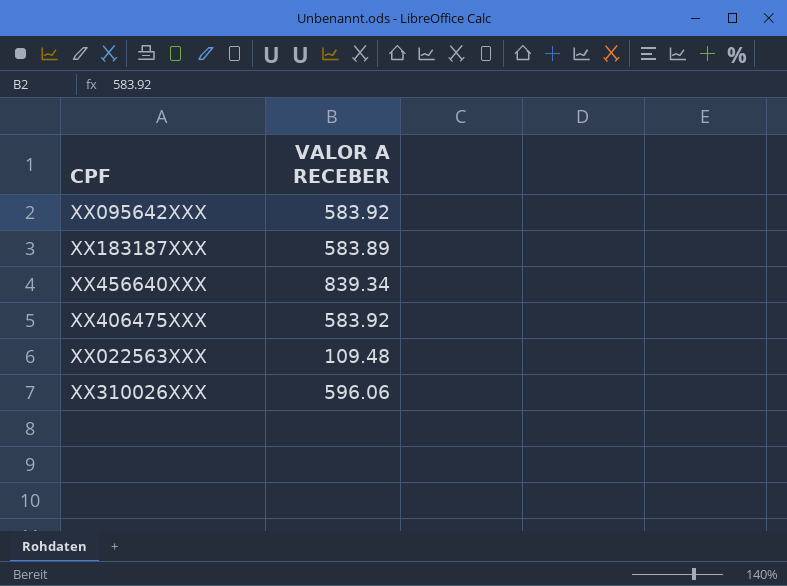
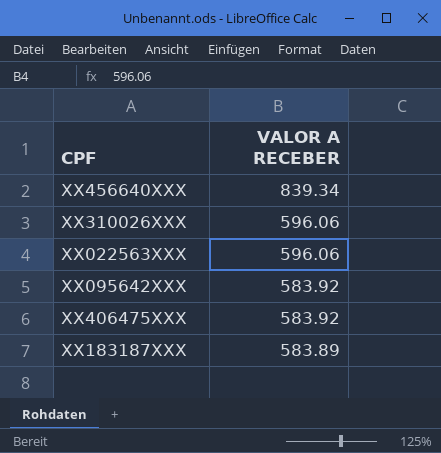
row order: none -> VALOR A RECEBER descending
XX022563XXX | VALOR A RECEBER: 109.48 -> 596.06

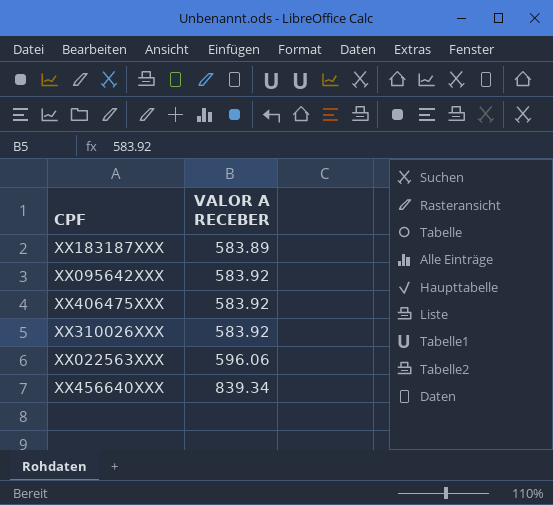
row order: VALOR A RECEBER descending -> VALOR A RECEBER ascending
XX310026XXX | VALOR A RECEBER: 596.06 -> 583.92

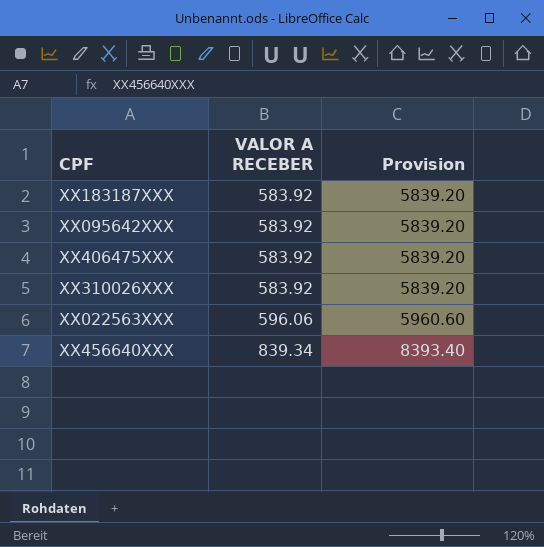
column Provision | formula: none -> [VALOR A RECEBER] * 10
XX183187XXX | VALOR A RECEBER: 583.89 -> 583.92

